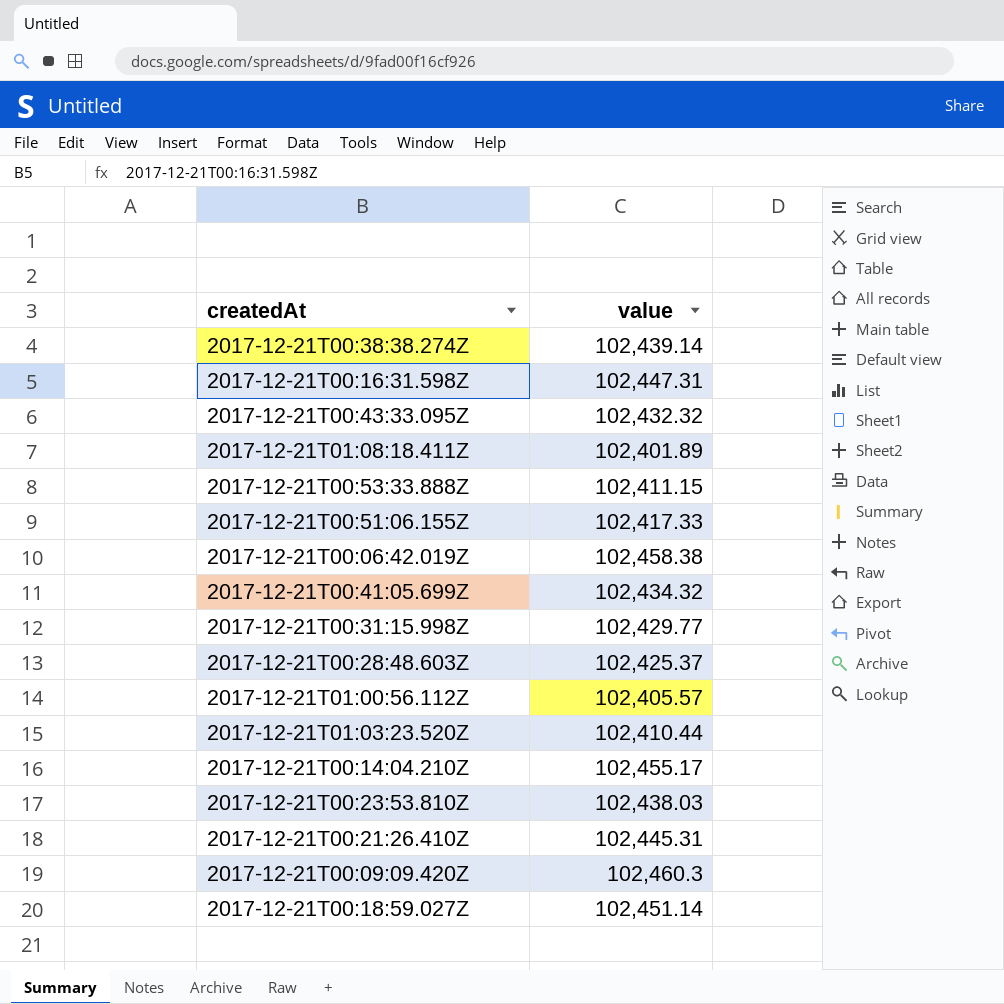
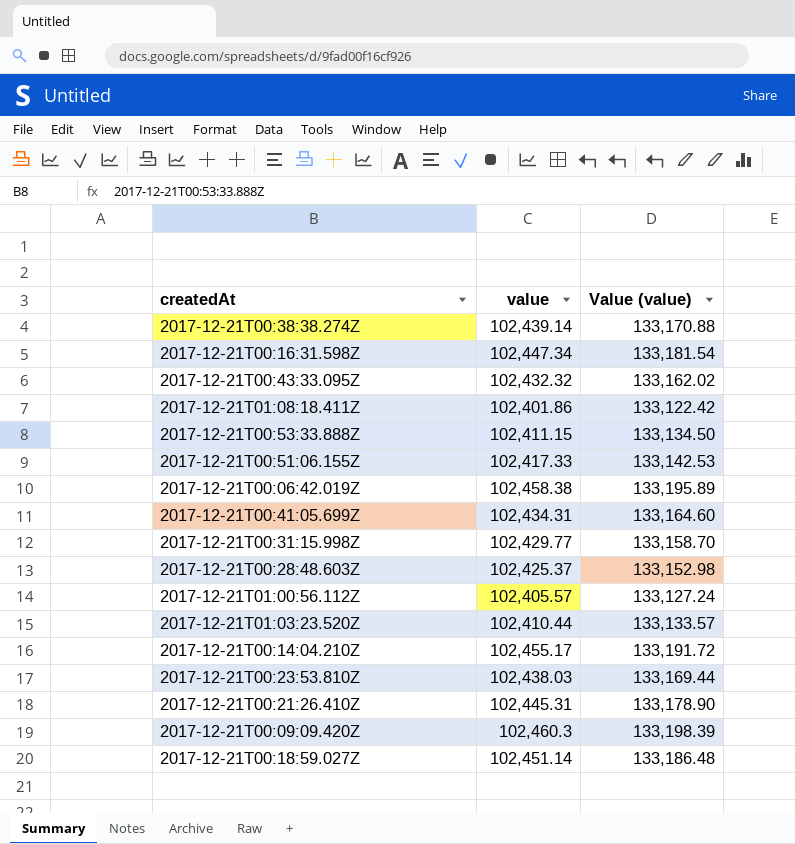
column Value (value) | formula: none -> [value] * 1.3
2017-12-21T00:16:31.598Z | value: 102,447.31 -> 102,447.34
2017-12-21T01:08:18.411Z | value: 102,401.89 -> 102,401.86
2017-12-21T00:41:05.699Z | value: 102,434.32 -> 102,434.31

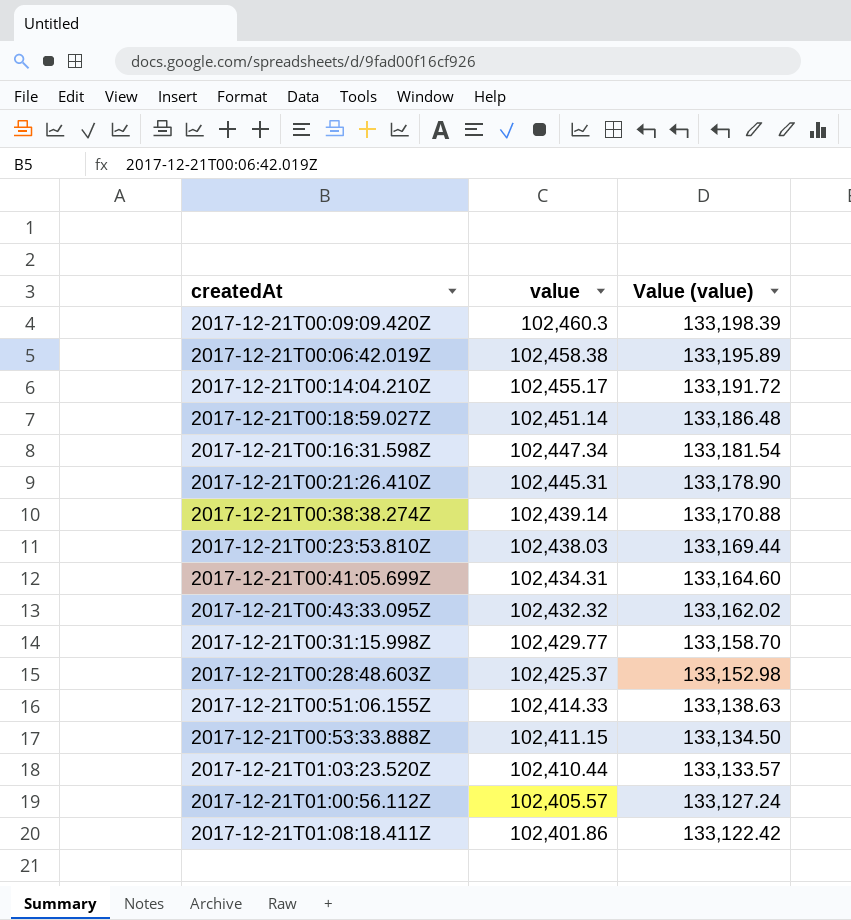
row order: none -> value descending
2017-12-21T00:51:06.155Z | value: 102,417.33 -> 102,414.33
2017-12-21T00:51:06.155Z | Value (value): 133,142.53 -> 133,138.63

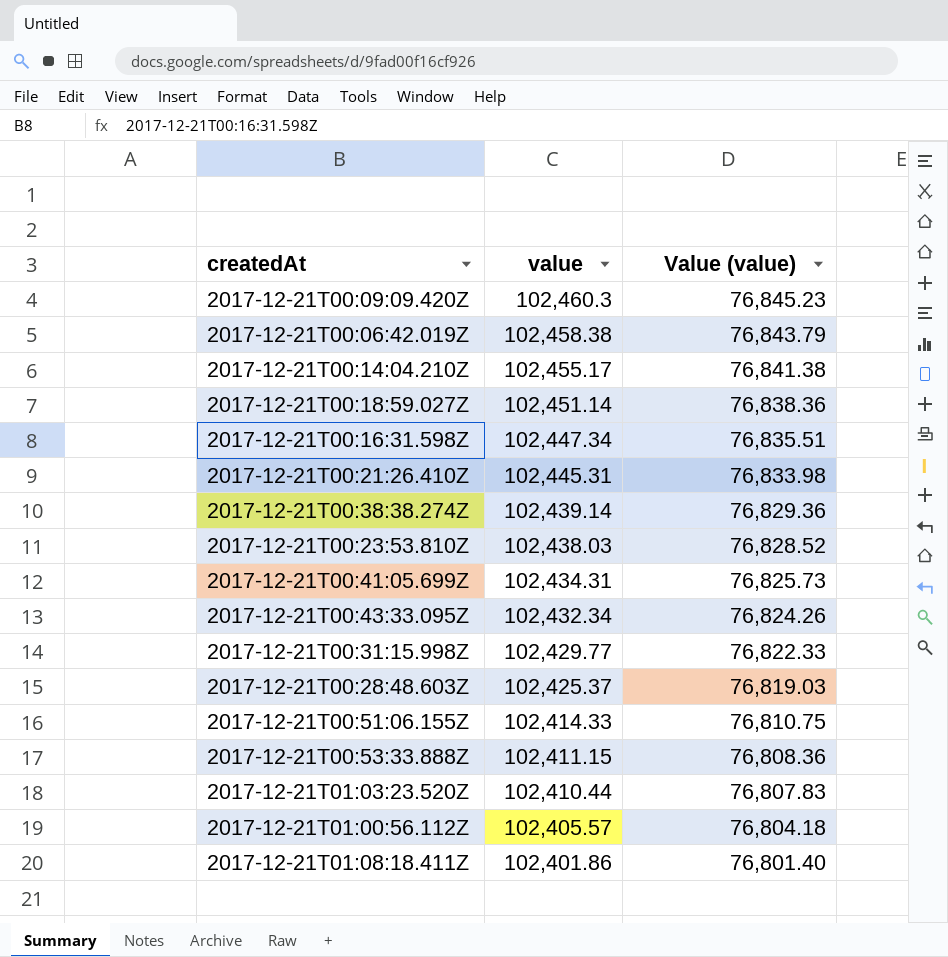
column Value (value) | formula: [value] * 1.3 -> [value] * 0.75
2017-12-21T00:43:33.095Z | value: 102,432.32 -> 102,432.34

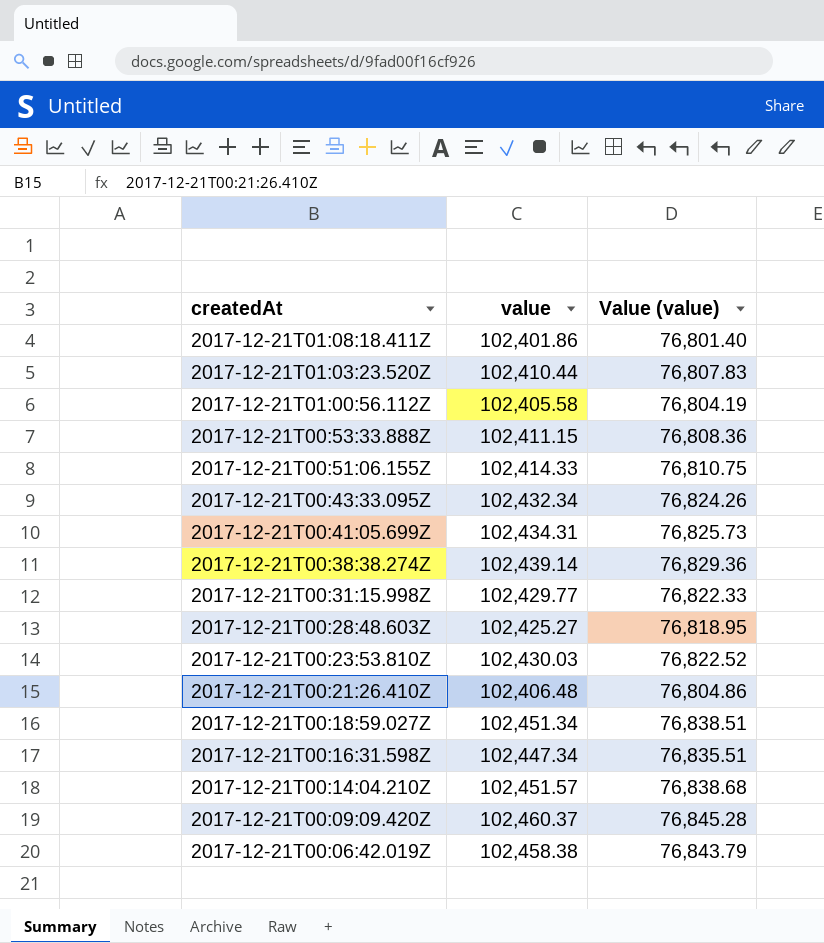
row order: value descending -> createdAt descending
2017-12-21T01:00:56.112Z | value: 102,405.57 -> 102,405.58
2017-12-21T01:00:56.112Z | Value (value): 76,804.18 -> 76,804.19
2017-12-21T00:28:48.603Z | value: 102,425.37 -> 102,425.27
2017-12-21T00:28:48.603Z | Value (value): 76,819.03 -> 76,818.95
2017-12-21T00:23:53.810Z | value: 102,438.03 -> 102,430.03
2017-12-21T00:23:53.810Z | Value (value): 76,828.52 -> 76,822.52
2017-12-21T00:21:26.410Z | value: 102,445.31 -> 102,406.48
2017-12-21T00:21:26.410Z | Value (value): 76,833.98 -> 76,804.86
2017-12-21T00:18:59.027Z | value: 102,451.14 -> 102,451.34
2017-12-21T00:18:59.027Z | Value (value): 76,838.36 -> 76,838.51
2017-12-21T00:14:04.210Z | value: 102,455.17 -> 102,451.57
2017-12-21T00:14:04.210Z | Value (value): 76,841.38 -> 76,838.68
2017-12-21T00:09:09.420Z | value: 102,460.3 -> 102,460.37
2017-12-21T00:09:09.420Z | Value (value): 76,845.23 -> 76,845.28

